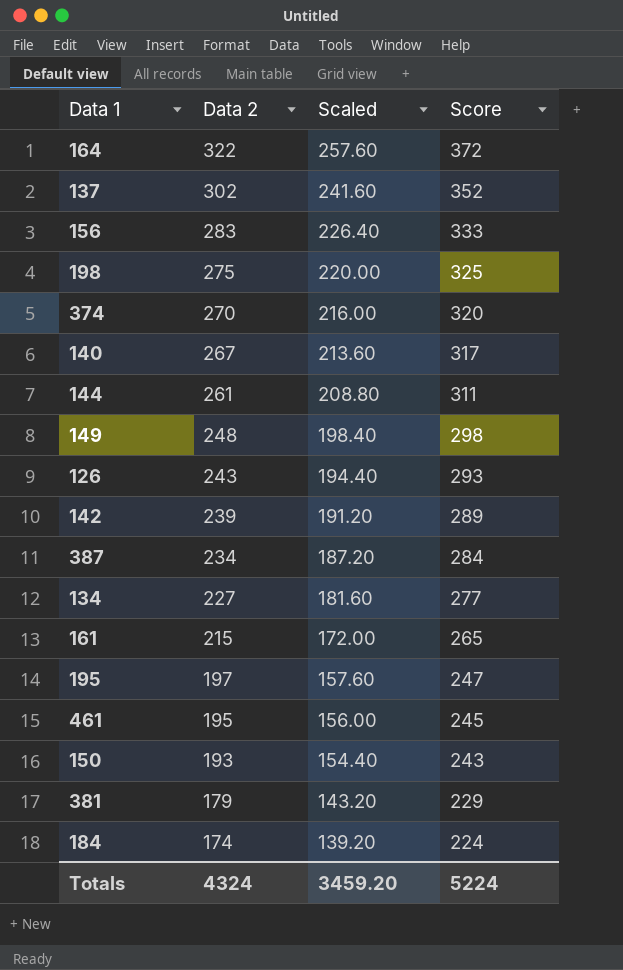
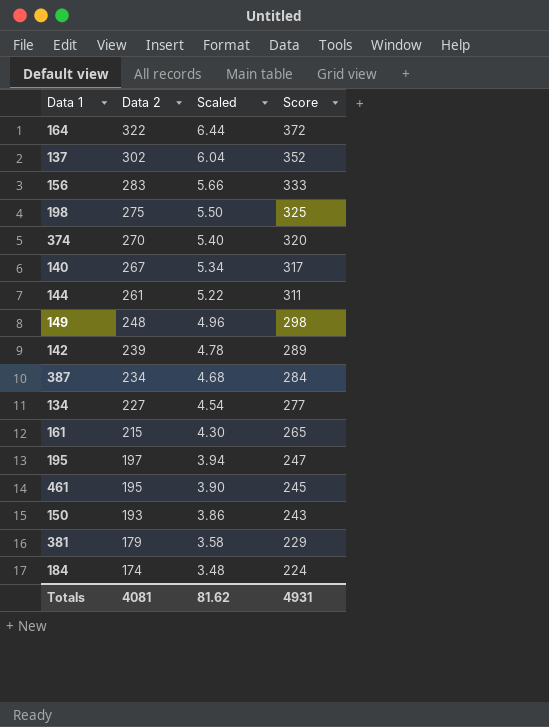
column Scaled | formula: [Data 2] * 0.8 -> [Data 2] * 0.02
row 126: 243 | 194.40 | 293 -> none
Totals | Data 2: 4324 -> 4081
Totals | Scaled: 3459.20 -> 81.62
Totals | Score: 5224 -> 4931

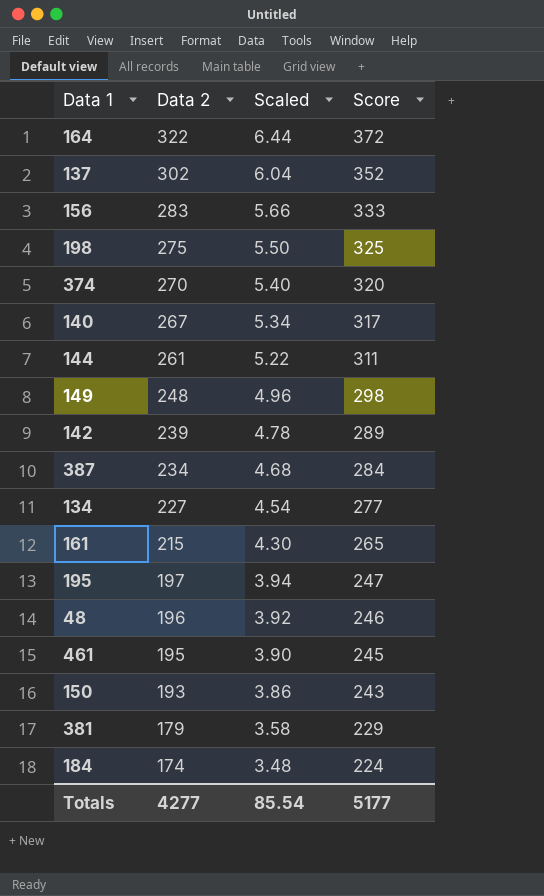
row 48: none -> 196 | 3.92 | 246
Totals | Data 2: 4081 -> 4277
Totals | Scaled: 81.62 -> 85.54
Totals | Score: 4931 -> 5177

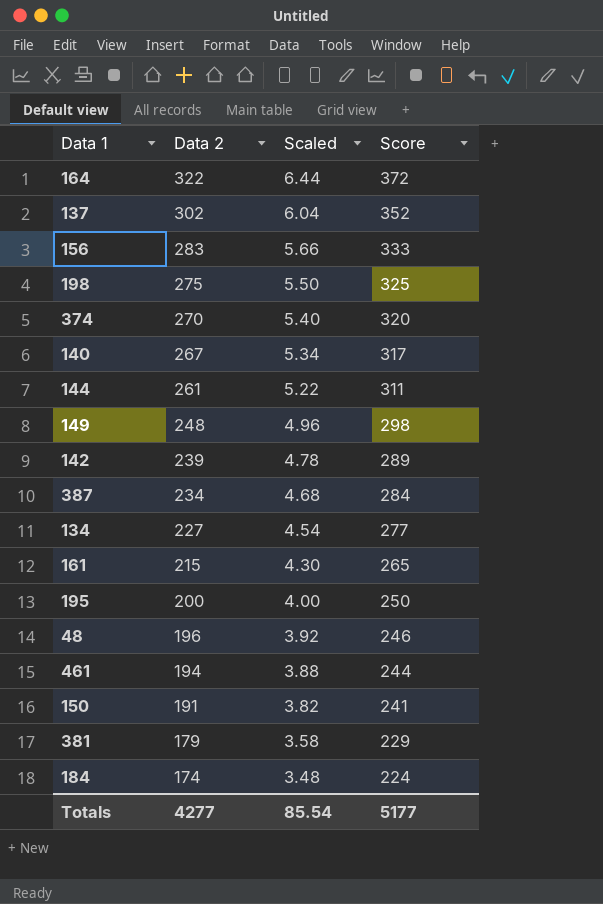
195 | Data 2: 197 -> 200
195 | Scaled: 3.94 -> 4.00
195 | Score: 247 -> 250
461 | Data 2: 195 -> 194
461 | Scaled: 3.90 -> 3.88
461 | Score: 245 -> 244
150 | Data 2: 193 -> 191
150 | Scaled: 3.86 -> 3.82
150 | Score: 243 -> 241

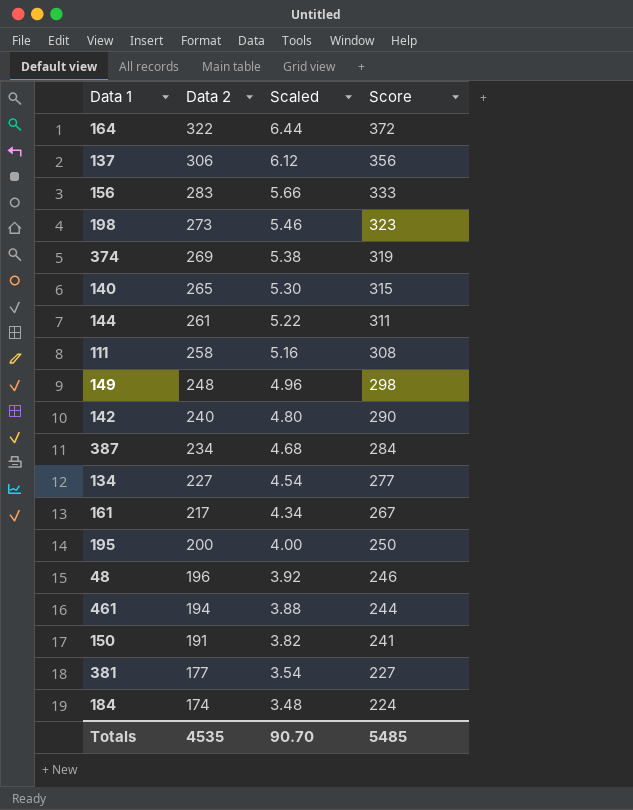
137 | Data 2: 302 -> 306
137 | Scaled: 6.04 -> 6.12
137 | Score: 352 -> 356
198 | Data 2: 275 -> 273
198 | Scaled: 5.50 -> 5.46
198 | Score: 325 -> 323
374 | Data 2: 270 -> 269
374 | Scaled: 5.40 -> 5.38
374 | Score: 320 -> 319
140 | Data 2: 267 -> 265
140 | Scaled: 5.34 -> 5.30
140 | Score: 317 -> 315
row 111: none -> 258 | 5.16 | 308
142 | Data 2: 239 -> 240
142 | Scaled: 4.78 -> 4.80
142 | Score: 289 -> 290
161 | Data 2: 215 -> 217
161 | Scaled: 4.30 -> 4.34
161 | Score: 265 -> 267
381 | Data 2: 179 -> 177
381 | Scaled: 3.58 -> 3.54
381 | Score: 229 -> 227
Totals | Data 2: 4277 -> 4535
Totals | Scaled: 85.54 -> 90.70
Totals | Score: 5177 -> 5485

